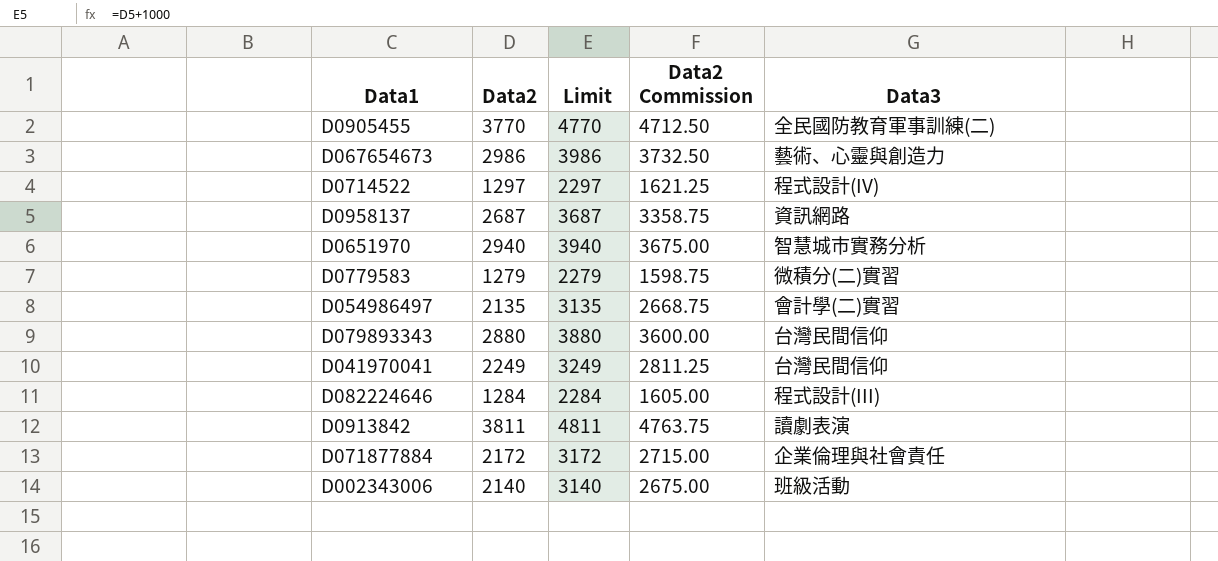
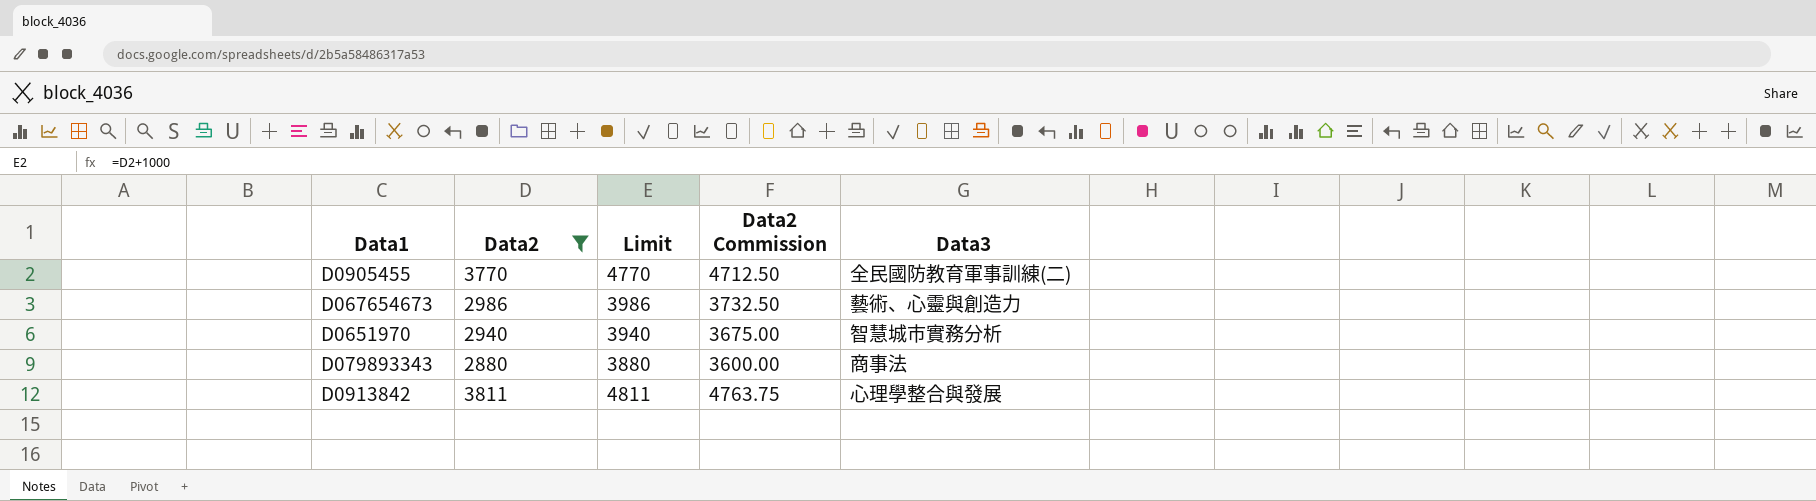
filter: none -> Data2 >= 2880
D079893343 | Data3: 台灣民間信仰 -> 商事法
D0913842 | Data3: 讀劇表演 -> 心理學整合與發展

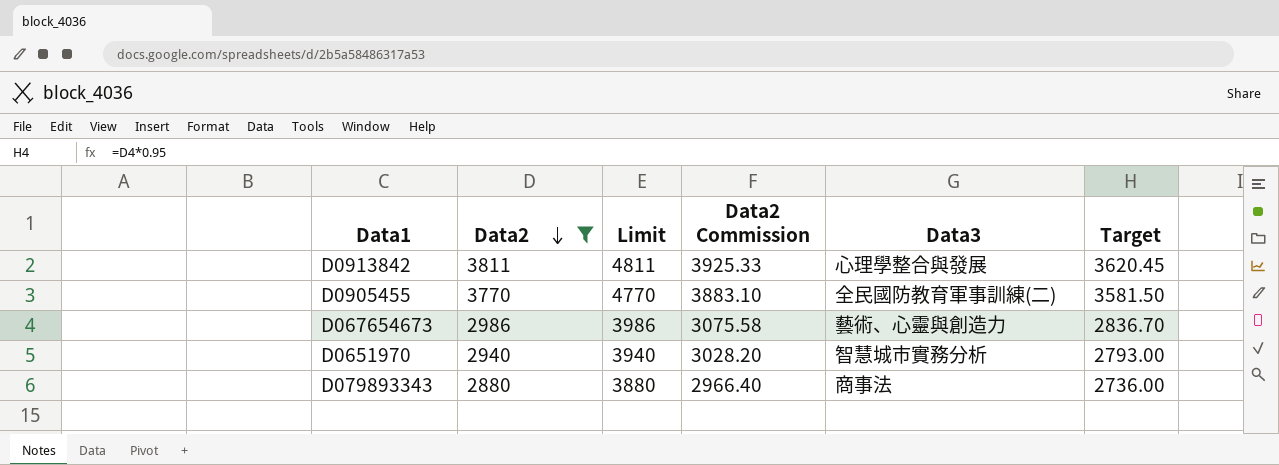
row order: none -> Data2 descending
column Data2 Commission | formula: [Data2] * 1.25 -> [Data2] * 1.03
column Target | formula: none -> [Data2] * 0.95

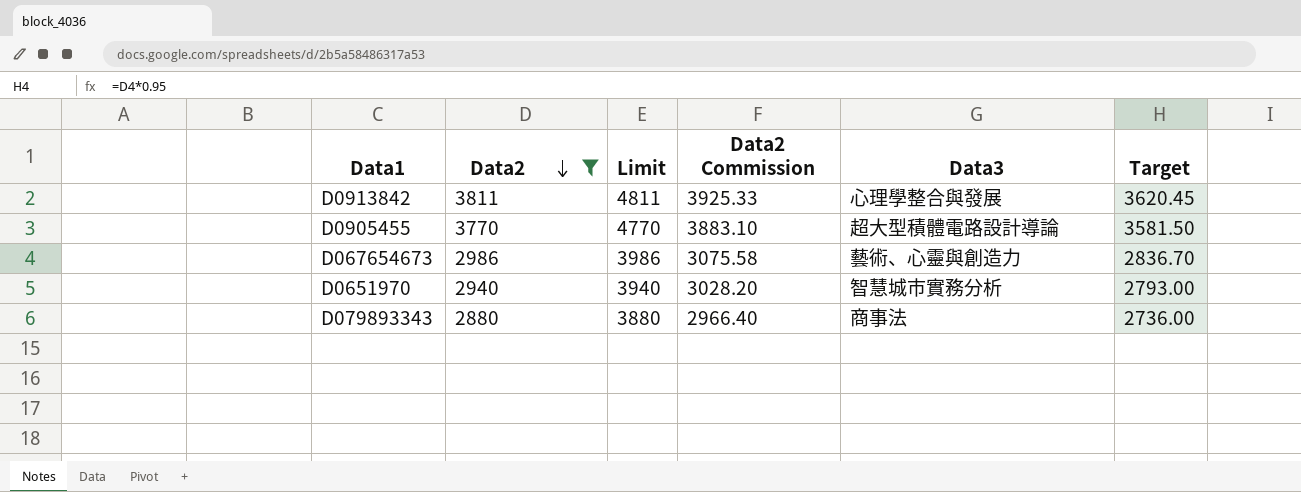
D0905455 | Data3: 全民國防教育軍事訓練(二) -> 超大型積體電路設計導論

